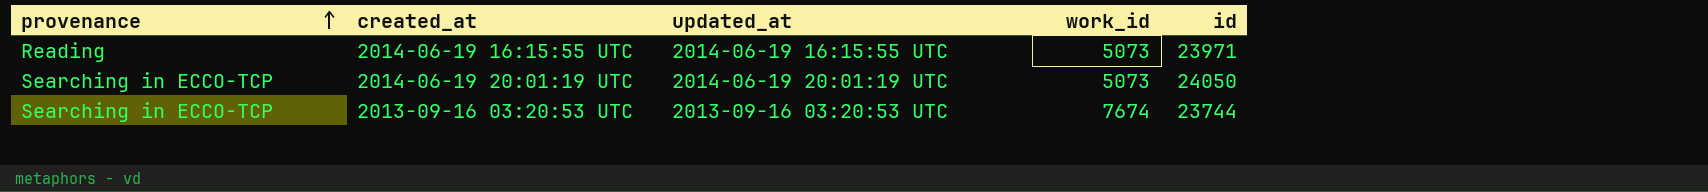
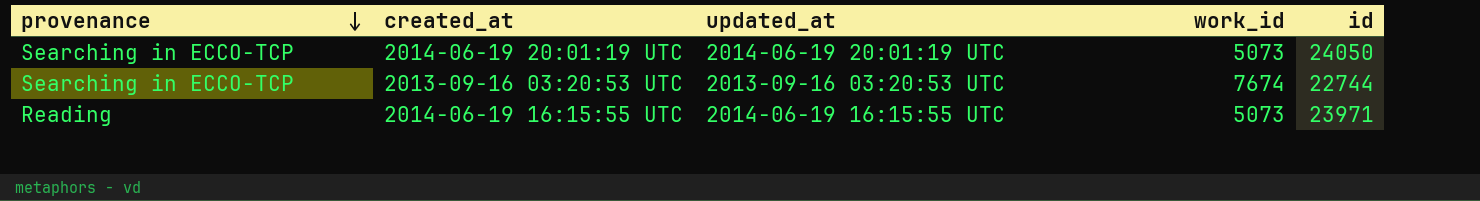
row order: provenance ascending -> provenance descending
2013-09-16 03:20:53 UTC | id: 23744 -> 22744

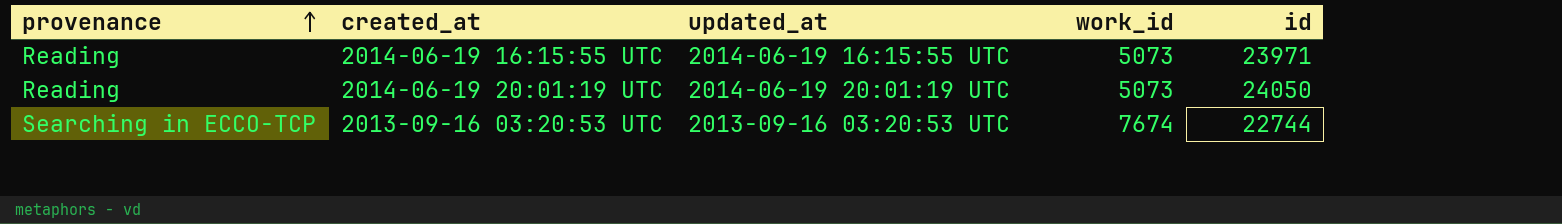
row order: provenance descending -> provenance ascending
2014-06-19 20:01:19 UTC | provenance: Searching in ECCO-TCP -> Reading

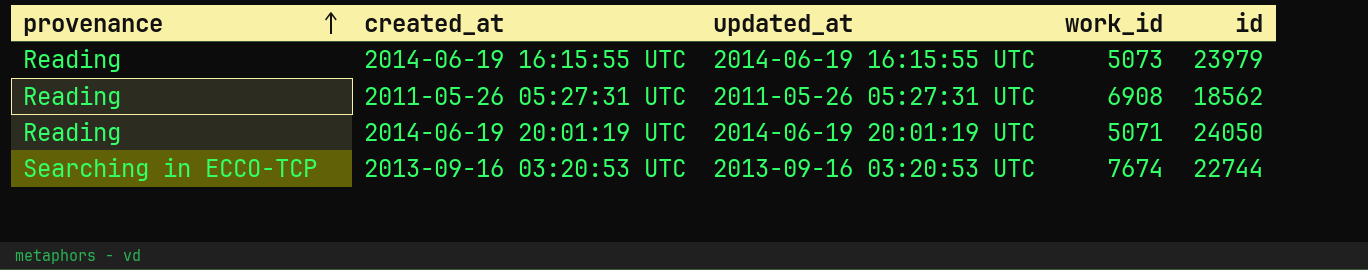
2014-06-19 16:15:55 UTC | id: 23971 -> 23979
row 2011-05-26 05:27:31 UTC: none -> Reading | 2011-05-26 05:27:31 UTC | 6908 | 18562
2014-06-19 20:01:19 UTC | work_id: 5073 -> 5071

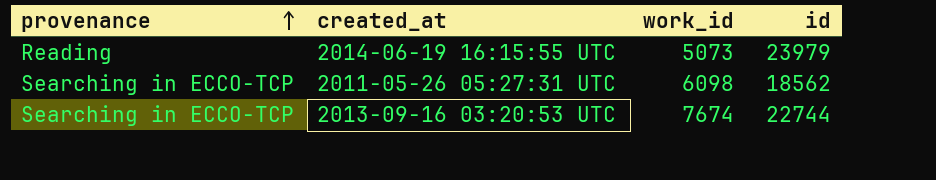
column updated_at | position: 3 -> none
row 2014-06-19 20:01:19 UTC: Reading | 2014-06-19 20:01:19 UTC | 5071 | 24050 -> none
2011-05-26 05:27:31 UTC | provenance: Reading -> Searching in ECCO-TCP
2011-05-26 05:27:31 UTC | work_id: 6908 -> 6098

